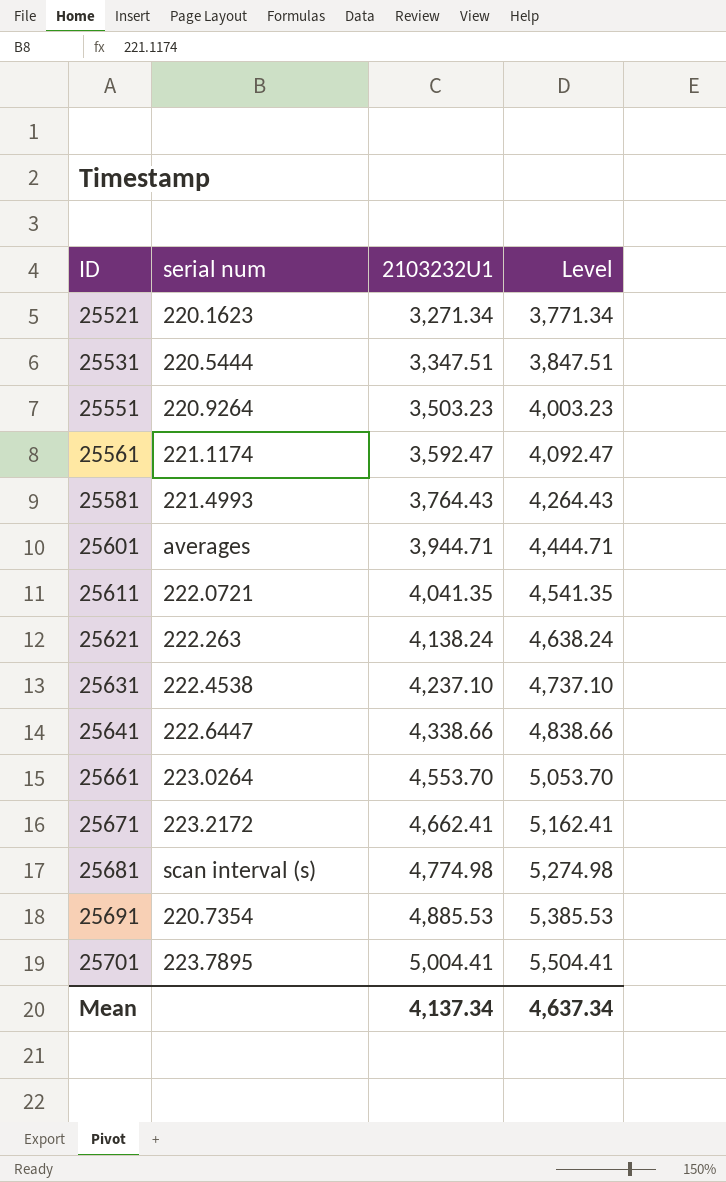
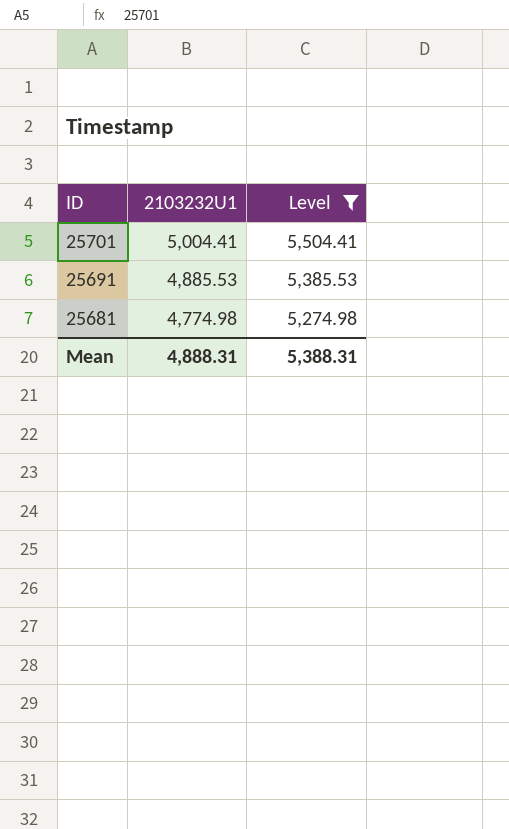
filter: none -> Level >= 5,274.98
row order: ID ascending -> ID descending
column serial num | position: 2 -> none
Mean | 2103232U1: 4,137.34 -> 4,888.31
Mean | Level: 4,637.34 -> 5,388.31

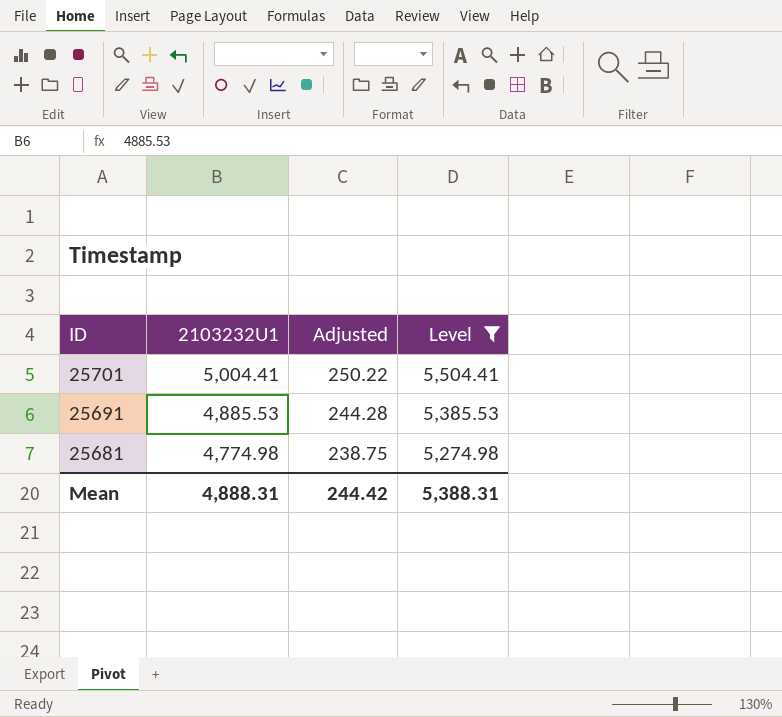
column Adjusted | formula: none -> [2103232U1] * 0.05

